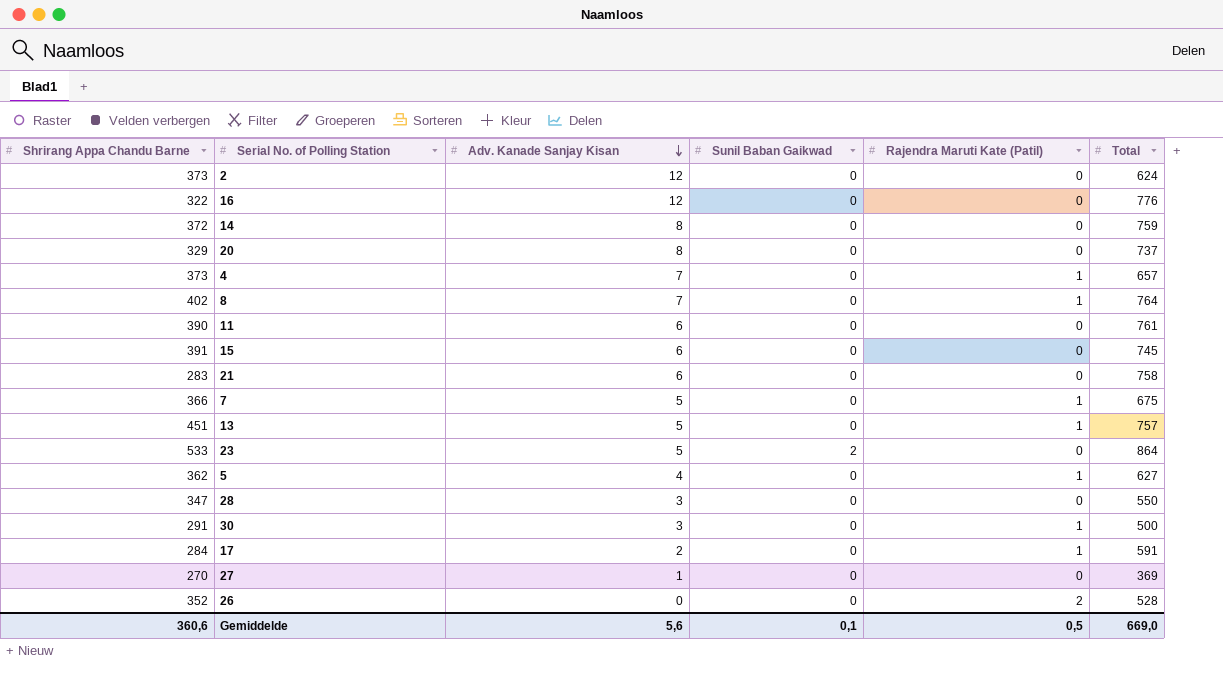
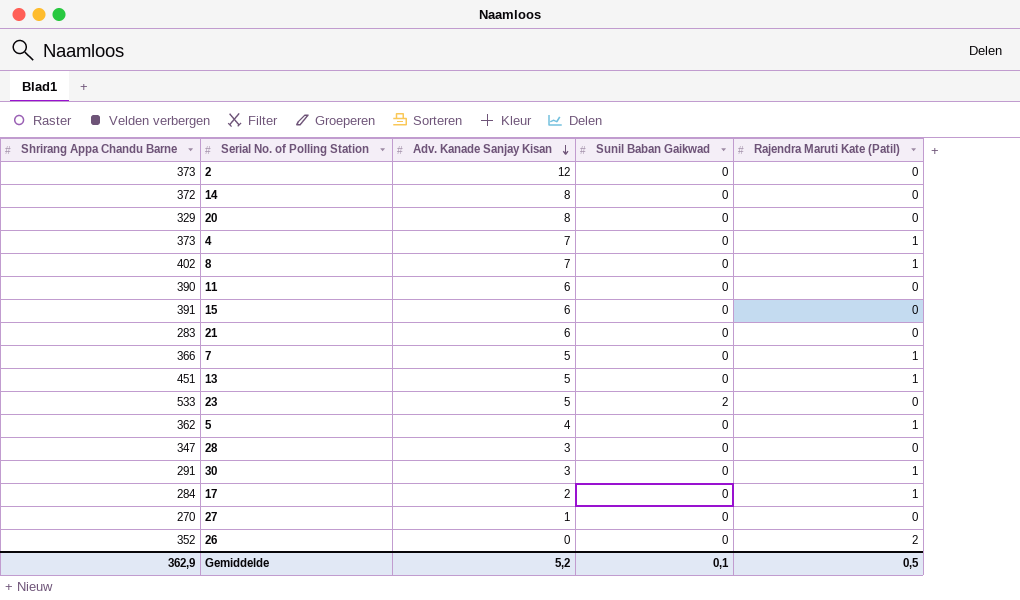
column Total | position: 6 -> none
row 16: 322 | 12 | 0 | 0 | 776 -> none
Gemiddelde | Shrirang Appa Chandu Barne: 360,6 -> 362,9
Gemiddelde | Adv. Kanade Sanjay Kisan: 5,6 -> 5,2

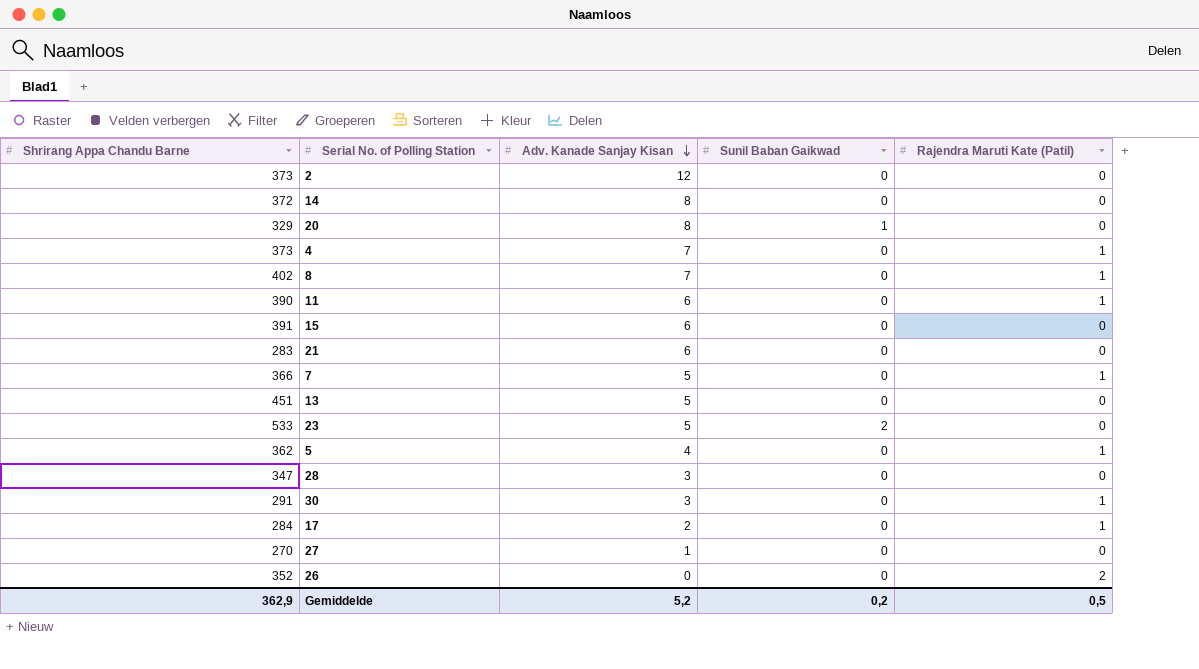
20 | Sunil Baban Gaikwad: 0 -> 1
11 | Rajendra Maruti Kate (Patil): 0 -> 1
13 | Rajendra Maruti Kate (Patil): 1 -> 0
Gemiddelde | Sunil Baban Gaikwad: 0,1 -> 0,2

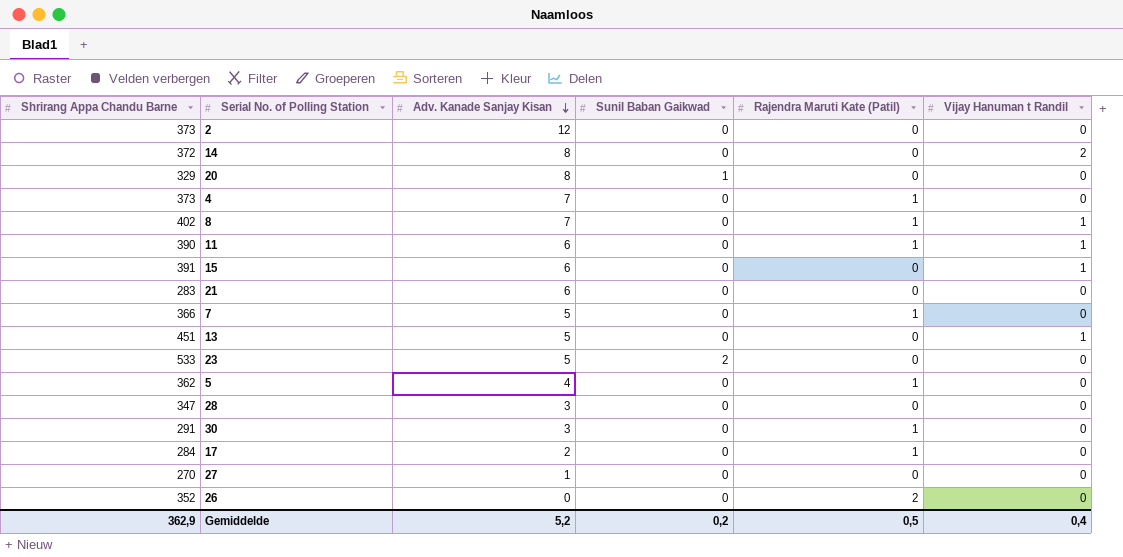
column Vijay Hanuman t Randil | position: none -> 6

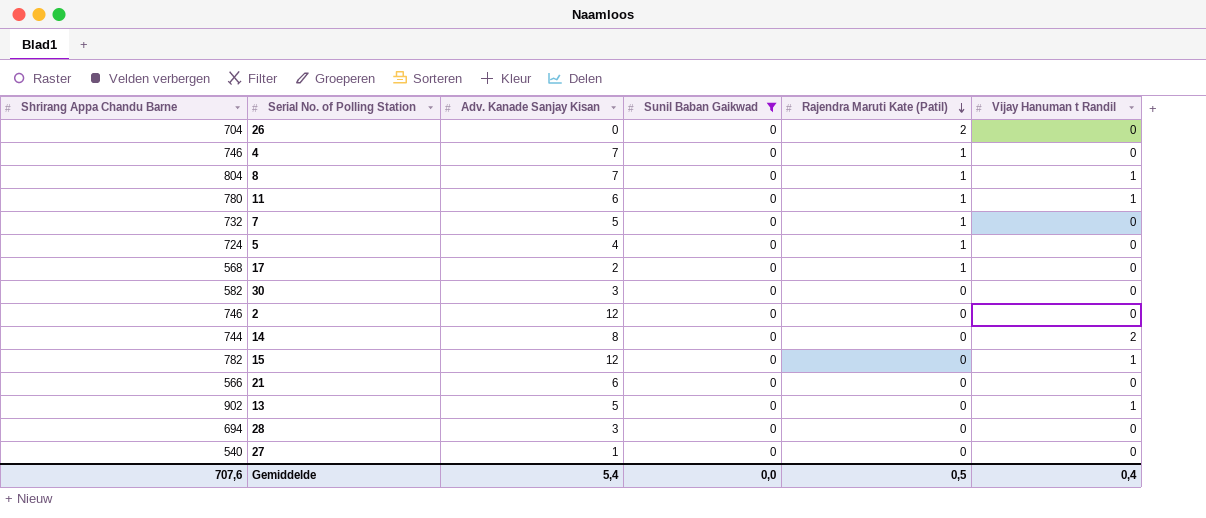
filter: none -> Sunil Baban Gaikwad = 0
row order: Adv. Kanade Sanjay Kisan descending -> Rajendra Maruti Kate (Patil) descending
26 | Shrirang Appa Chandu Barne: 352 -> 704
4 | Shrirang Appa Chandu Barne: 373 -> 746
8 | Shrirang Appa Chandu Barne: 402 -> 804
11 | Shrirang Appa Chandu Barne: 390 -> 780
7 | Shrirang Appa Chandu Barne: 366 -> 732
5 | Shrirang Appa Chandu Barne: 362 -> 724
17 | Shrirang Appa Chandu Barne: 284 -> 568
30 | Shrirang Appa Chandu Barne: 291 -> 582
30 | Rajendra Maruti Kate (Patil): 1 -> 0
2 | Shrirang Appa Chandu Barne: 373 -> 746
14 | Shrirang Appa Chandu Barne: 372 -> 744
15 | Shrirang Appa Chandu Barne: 391 -> 782
15 | Adv. Kanade Sanjay Kisan: 6 -> 12
21 | Shrirang Appa Chandu Barne: 283 -> 566
13 | Shrirang Appa Chandu Barne: 451 -> 902
28 | Shrirang Appa Chandu Barne: 347 -> 694
27 | Shrirang Appa Chandu Barne: 270 -> 540
Gemiddelde | Shrirang Appa Chandu Barne: 362,9 -> 707,6
Gemiddelde | Adv. Kanade Sanjay Kisan: 5,2 -> 5,4
Gemiddelde | Sunil Baban Gaikwad: 0,2 -> 0,0

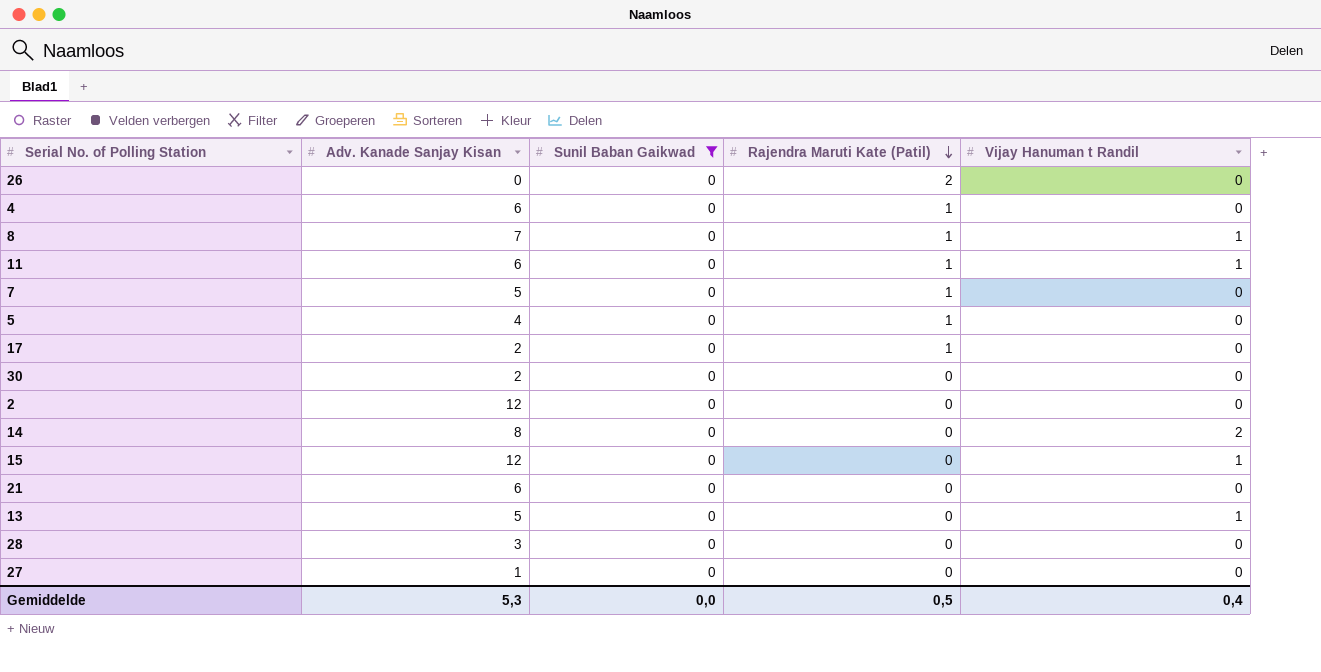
column Shrirang Appa Chandu Barne | position: 1 -> none
4 | Adv. Kanade Sanjay Kisan: 7 -> 6
30 | Adv. Kanade Sanjay Kisan: 3 -> 2
Gemiddelde | Adv. Kanade Sanjay Kisan: 5,4 -> 5,3

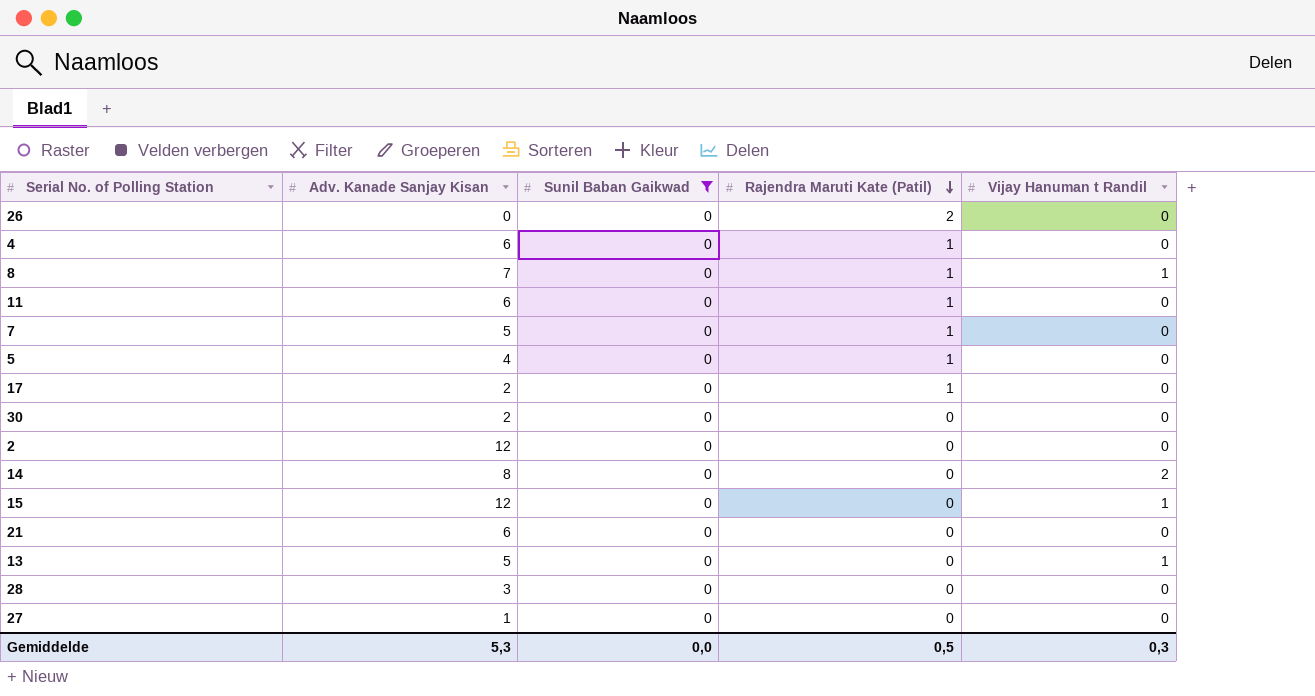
11 | Vijay Hanuman t Randil: 1 -> 0
Gemiddelde | Vijay Hanuman t Randil: 0,4 -> 0,3

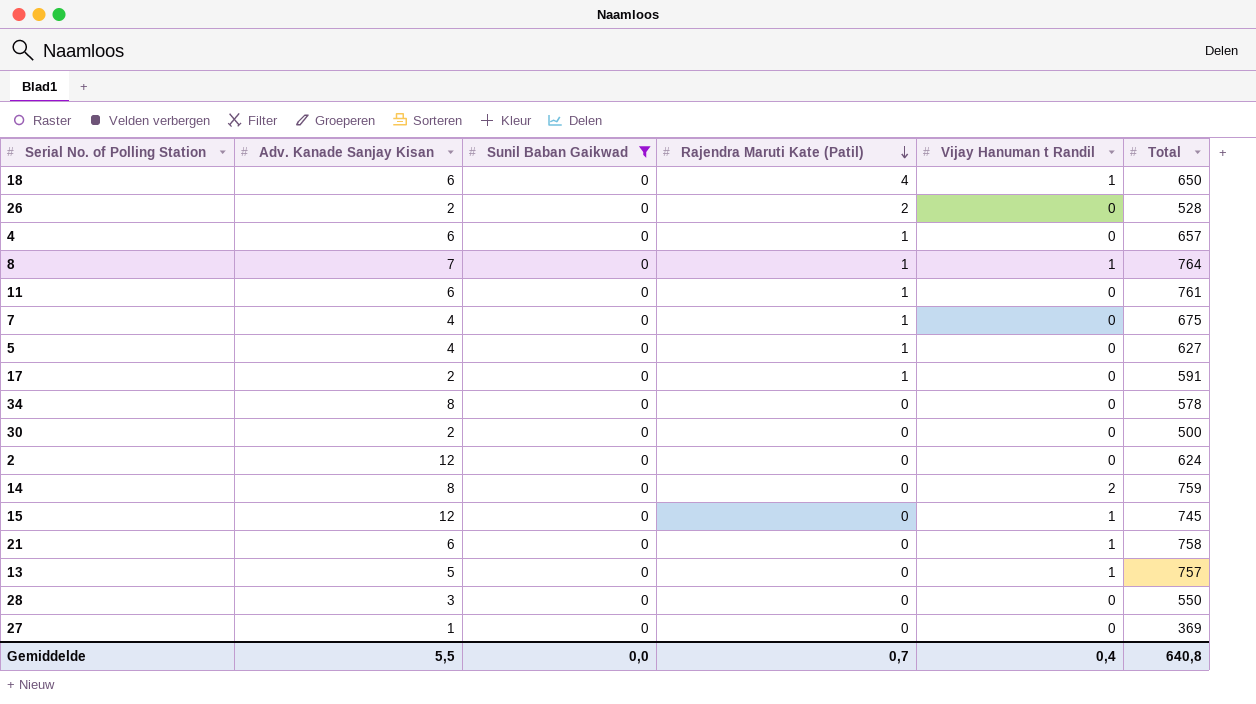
column Total | position: none -> 6
row 18: none -> 6 | 0 | 4 | 1 | 650
26 | Adv. Kanade Sanjay Kisan: 0 -> 2
7 | Adv. Kanade Sanjay Kisan: 5 -> 4
row 34: none -> 8 | 0 | 0 | 0 | 578
21 | Vijay Hanuman t Randil: 0 -> 1
Gemiddelde | Adv. Kanade Sanjay Kisan: 5,3 -> 5,5
Gemiddelde | Rajendra Maruti Kate (Patil): 0,5 -> 0,7
Gemiddelde | Vijay Hanuman t Randil: 0,3 -> 0,4

